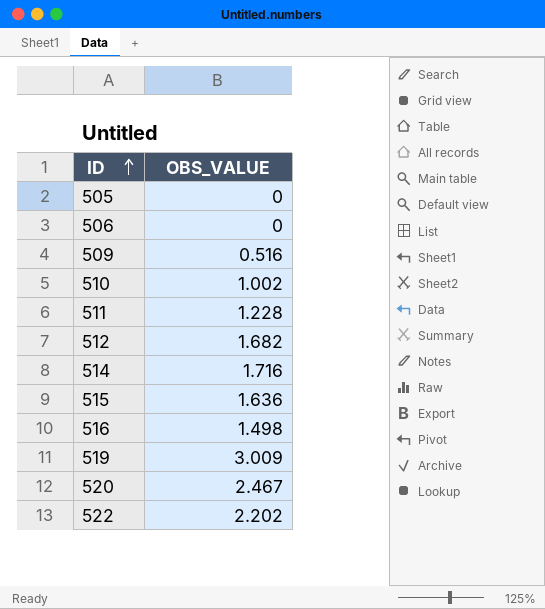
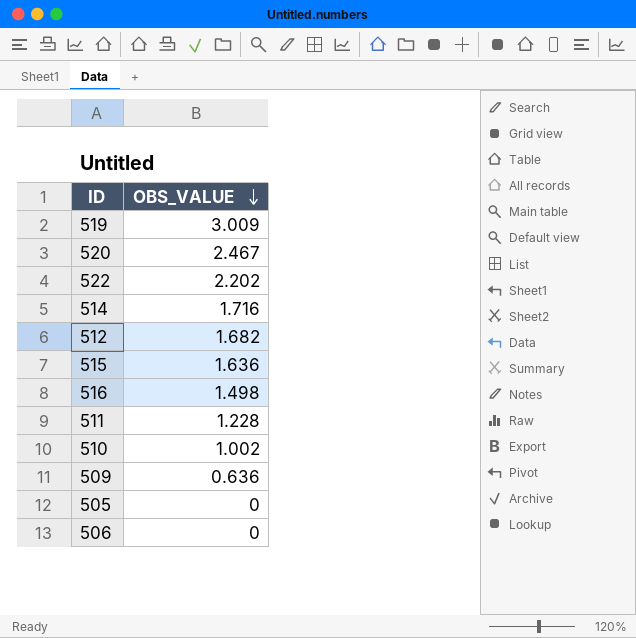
row order: ID ascending -> OBS_VALUE descending
509 | OBS_VALUE: 0.516 -> 0.636

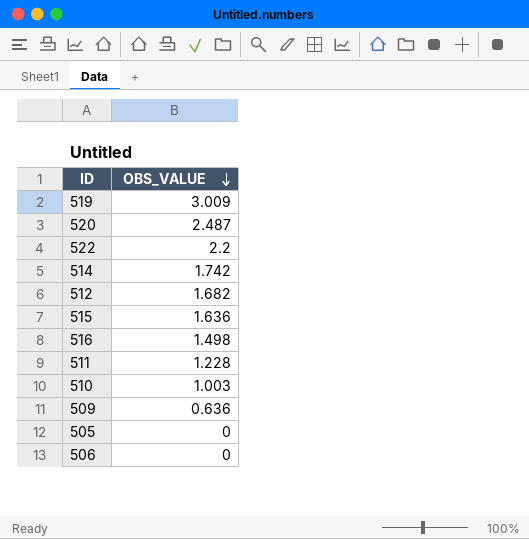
520 | OBS_VALUE: 2.467 -> 2.487
522 | OBS_VALUE: 2.202 -> 2.2
514 | OBS_VALUE: 1.716 -> 1.742
510 | OBS_VALUE: 1.002 -> 1.003

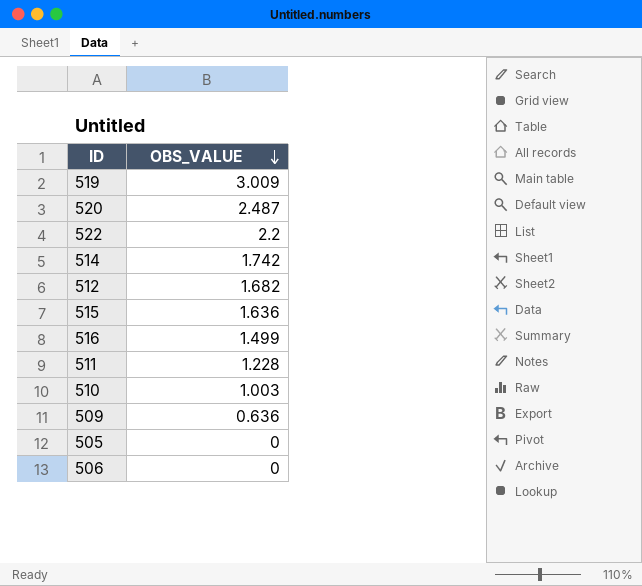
516 | OBS_VALUE: 1.498 -> 1.499

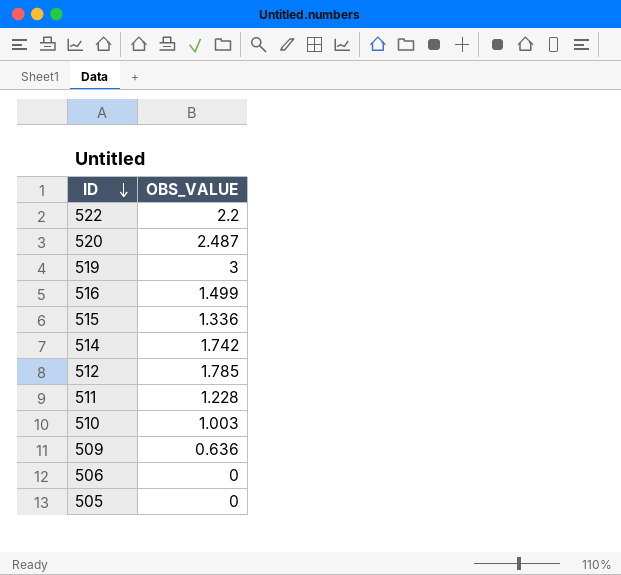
row order: OBS_VALUE descending -> ID descending
519 | OBS_VALUE: 3.009 -> 3
515 | OBS_VALUE: 1.636 -> 1.336
512 | OBS_VALUE: 1.682 -> 1.785

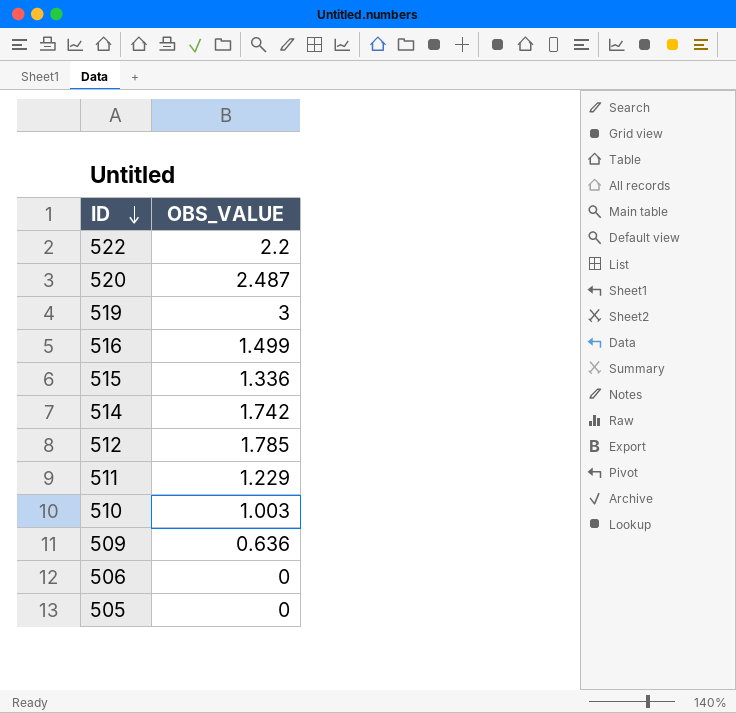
511 | OBS_VALUE: 1.228 -> 1.229

